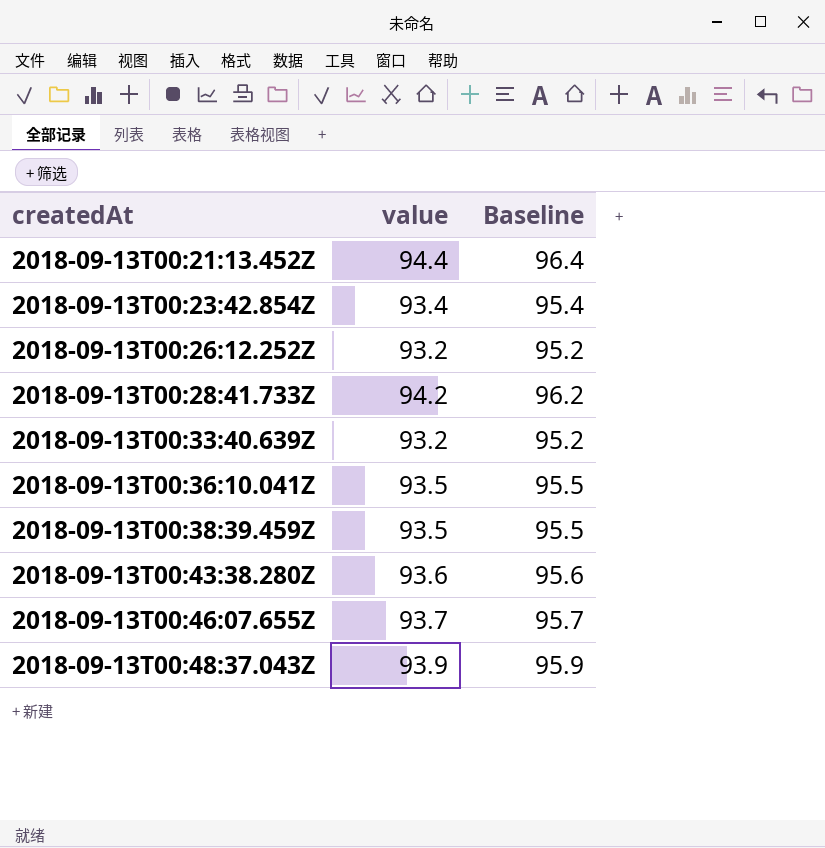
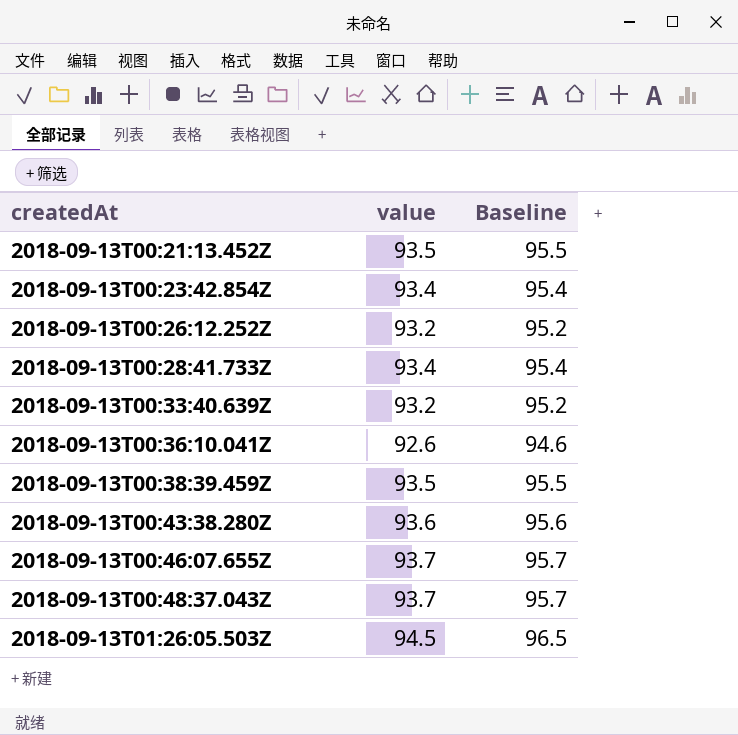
2018-09-13T00:21:13.452Z | value: 94.4 -> 93.5
2018-09-13T00:21:13.452Z | Baseline: 96.4 -> 95.5
2018-09-13T00:28:41.733Z | value: 94.2 -> 93.4
2018-09-13T00:28:41.733Z | Baseline: 96.2 -> 95.4
2018-09-13T00:36:10.041Z | value: 93.5 -> 92.6
2018-09-13T00:36:10.041Z | Baseline: 95.5 -> 94.6
2018-09-13T00:48:37.043Z | value: 93.9 -> 93.7
2018-09-13T00:48:37.043Z | Baseline: 95.9 -> 95.7
row 2018-09-13T01:26:05.503Z: none -> 94.5 | 96.5

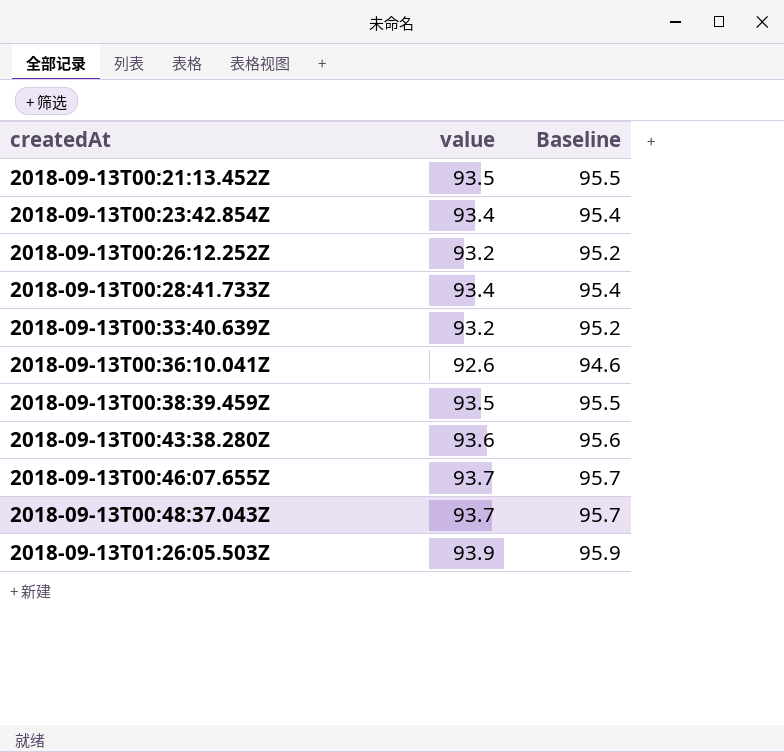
2018-09-13T01:26:05.503Z | value: 94.5 -> 93.9
2018-09-13T01:26:05.503Z | Baseline: 96.5 -> 95.9

